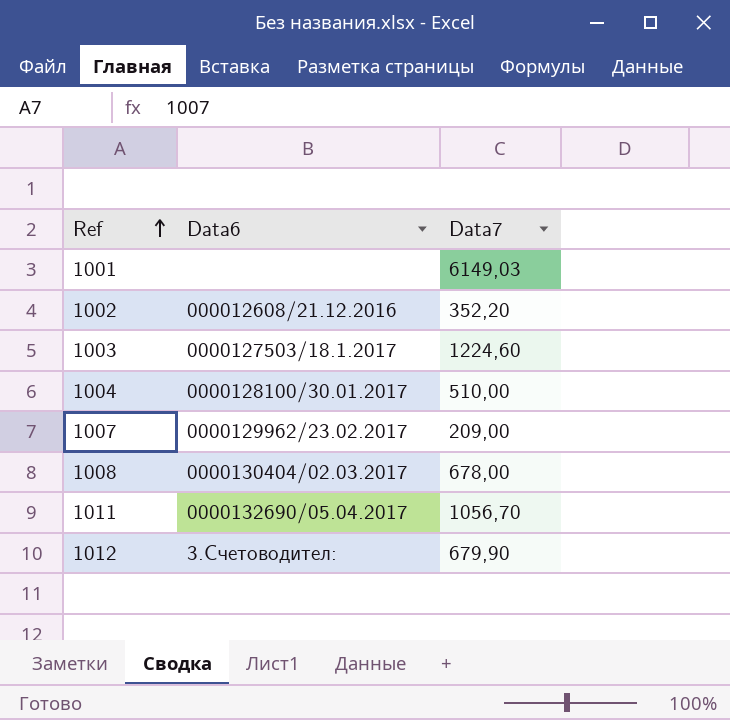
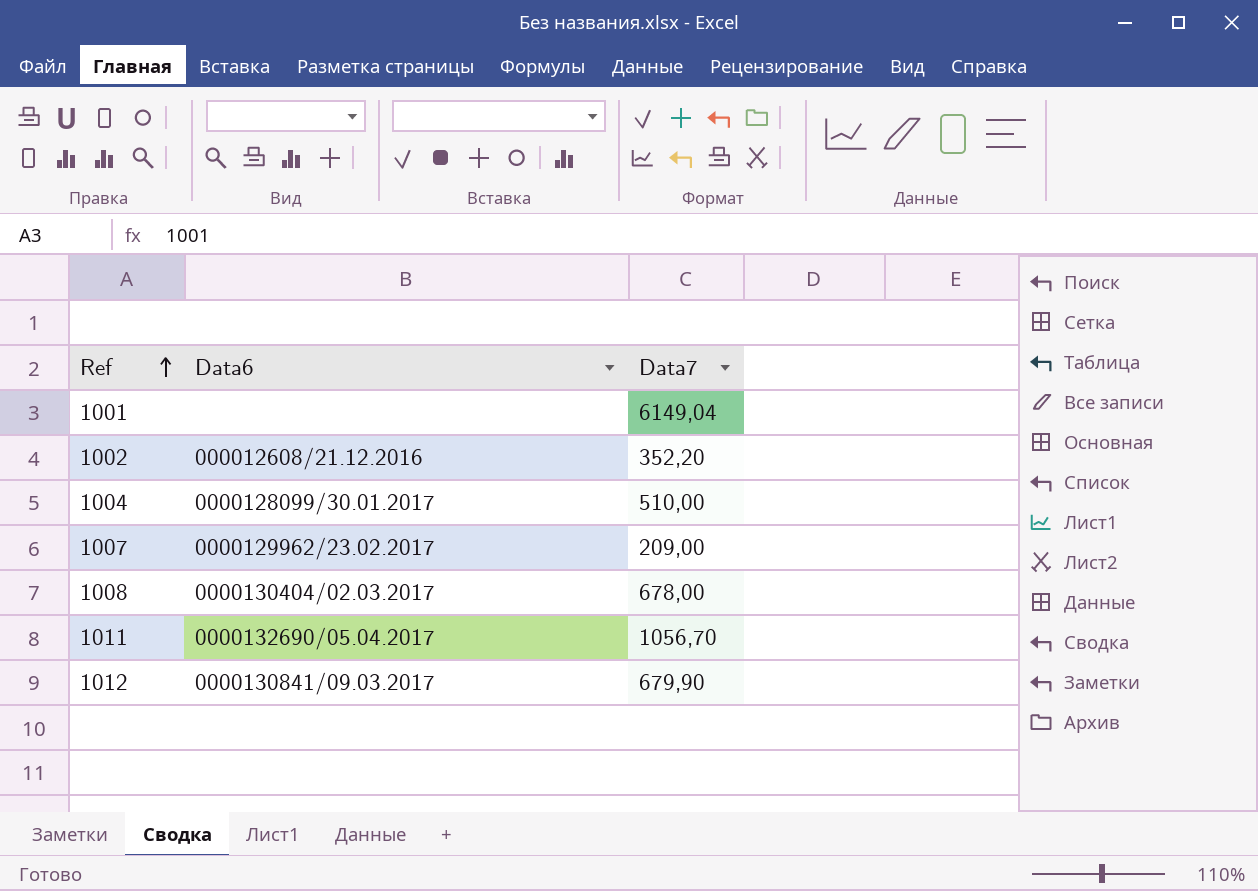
row 1003: 0000127503/18.1.2017 | 1224,60 -> none
1001 | Data7: 6149,03 -> 6149,04
1004 | Data6: 0000128100/30.01.2017 -> 0000128099/30.01.2017
1012 | Data6: 3.Счетоводител: -> 0000130841/09.03.2017

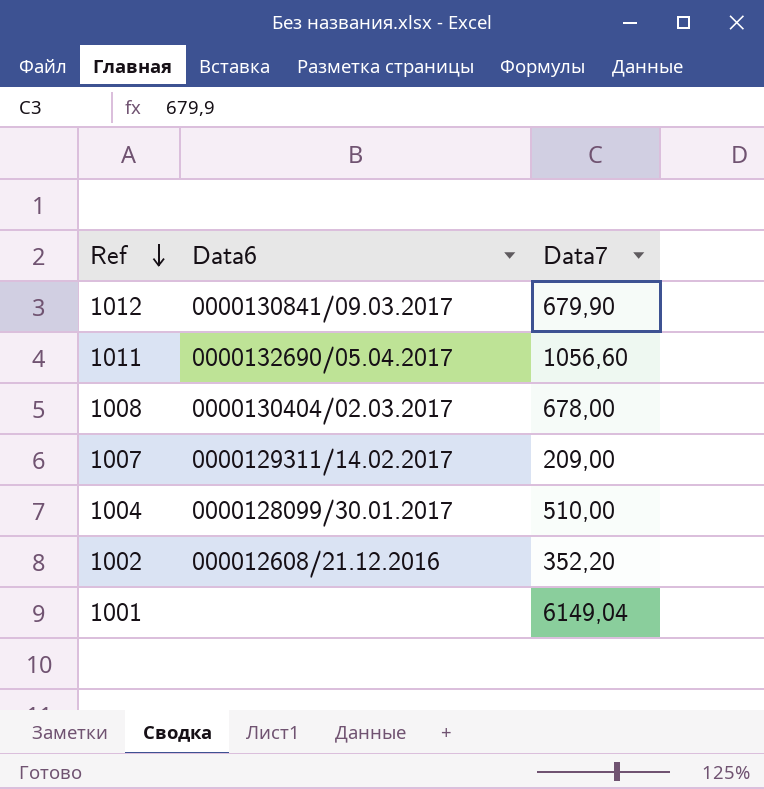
row order: Ref ascending -> Ref descending
1011 | Data7: 1056,70 -> 1056,60
1007 | Data6: 0000129962/23.02.2017 -> 0000129311/14.02.2017

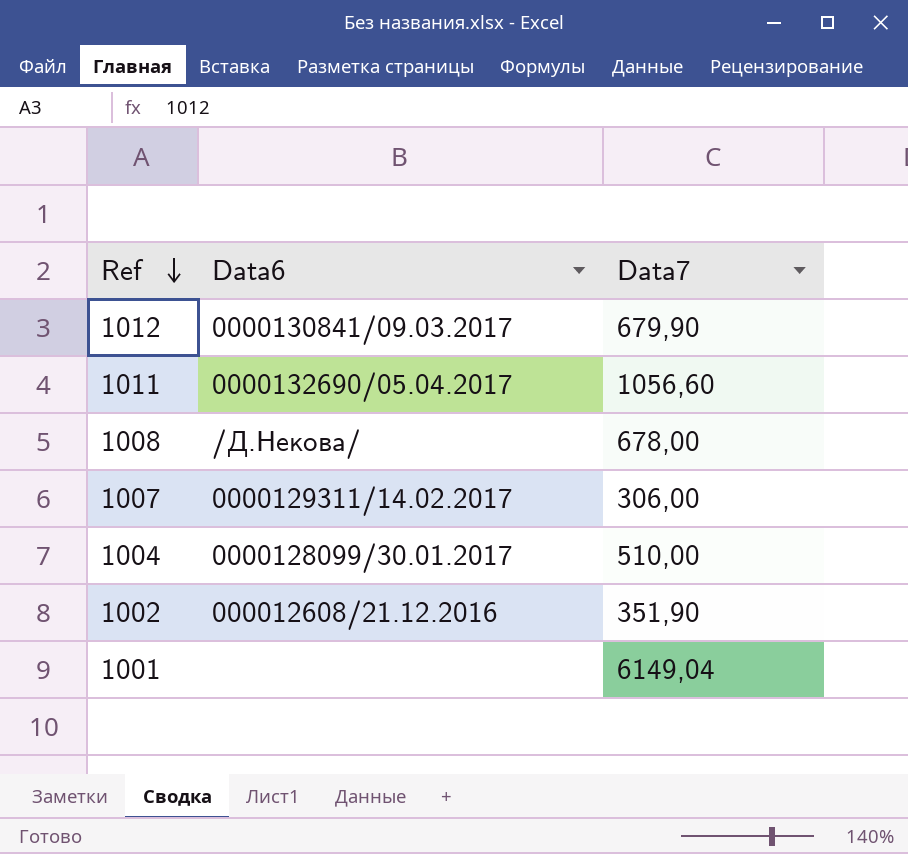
1008 | Data6: 0000130404/02.03.2017 -> /Д.Некова/
1007 | Data7: 209,00 -> 306,00
1002 | Data7: 352,20 -> 351,90

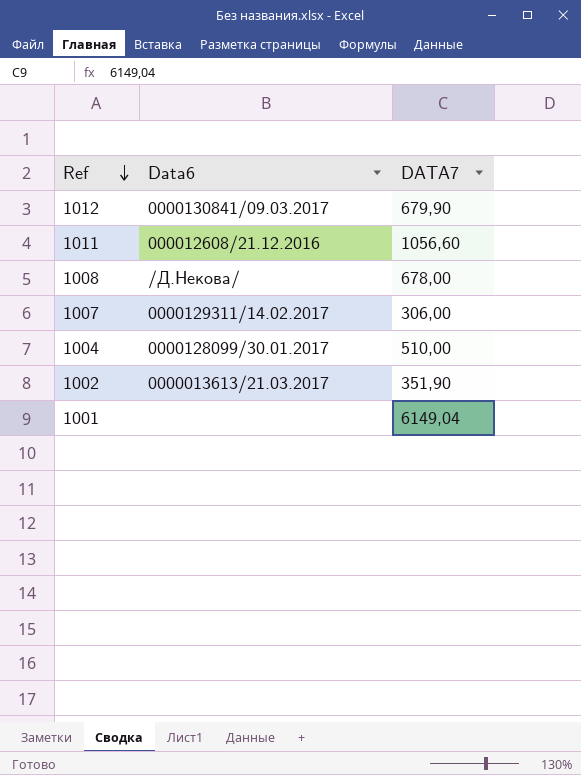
column name: Data7 -> DATA7
1011 | Data6: 0000132690/05.04.2017 -> 000012608/21.12.2016
1002 | Data6: 000012608/21.12.2016 -> 0000013613/21.03.2017

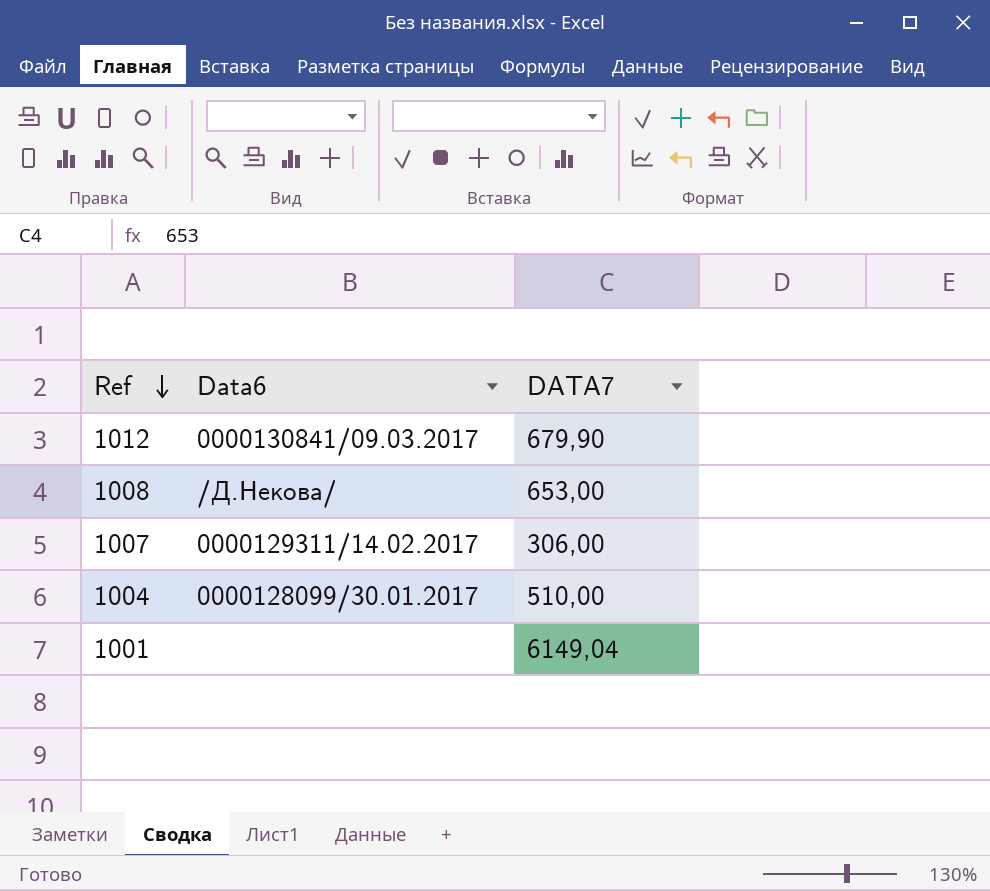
row 1011: 000012608/21.12.2016 | 1056,60 -> none
row 1002: 0000013613/21.03.2017 | 351,90 -> none
1008 | DATA7: 678,00 -> 653,00

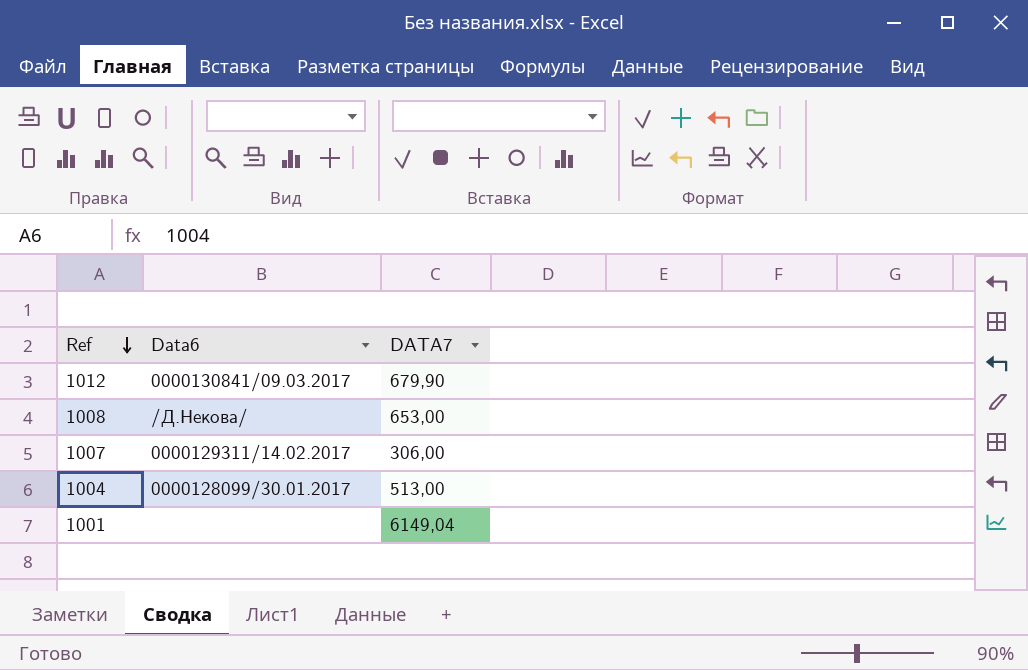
1004 | DATA7: 510,00 -> 513,00

